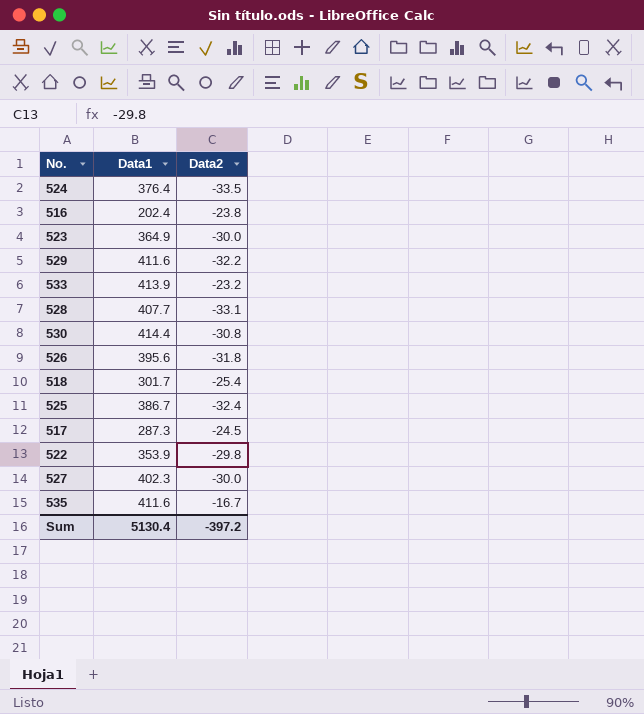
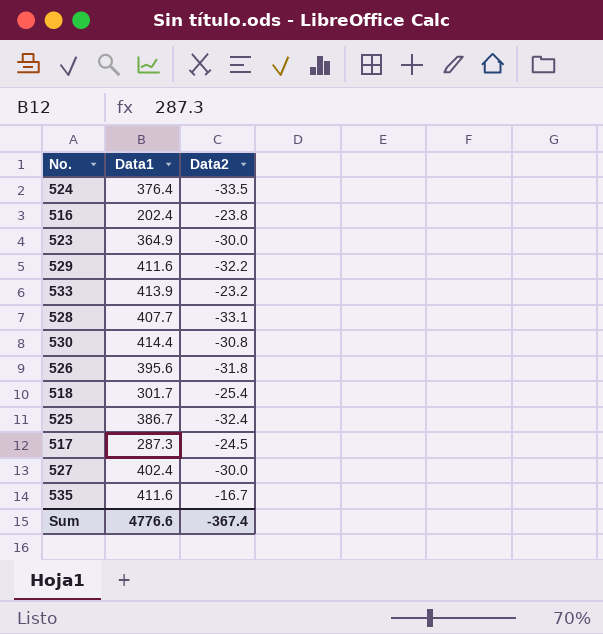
row 522: 353.9 | -29.8 -> none
527 | Data1: 402.3 -> 402.4
Sum | Data1: 5130.4 -> 4776.6
Sum | Data2: -397.2 -> -367.4

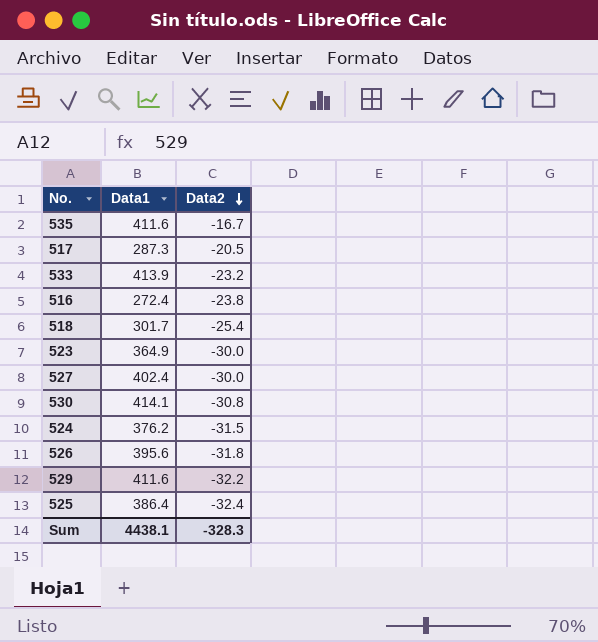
row order: none -> Data2 descending
row 528: 407.7 | -33.1 -> none
517 | Data2: -24.5 -> -20.5
516 | Data1: 202.4 -> 272.4
530 | Data1: 414.4 -> 414.1
524 | Data1: 376.4 -> 376.2
524 | Data2: -33.5 -> -31.5
525 | Data1: 386.7 -> 386.4
Sum | Data1: 4776.6 -> 4438.1
Sum | Data2: -367.4 -> -328.3

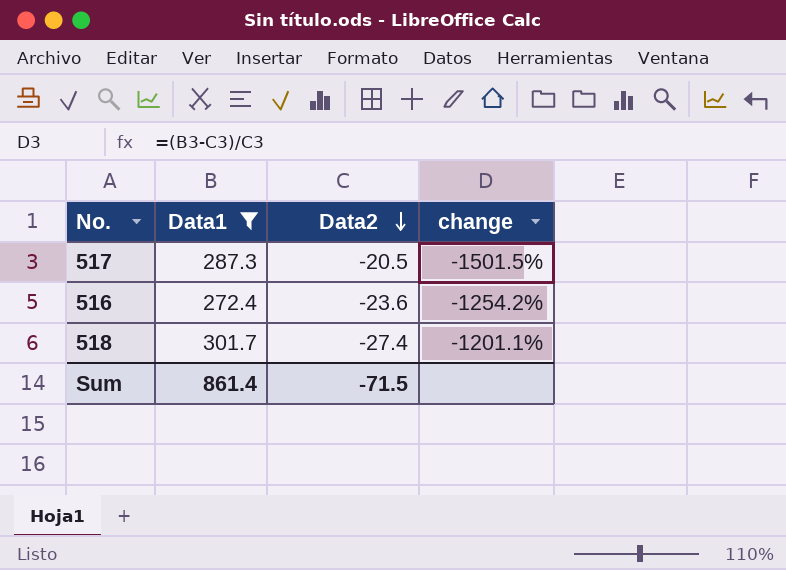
filter: none -> Data1 <= 301.7
column change | formula: none -> ([Data1] - [Data2]) / [Data2]
516 | Data2: -23.8 -> -23.6
518 | Data2: -25.4 -> -27.4
Sum | Data1: 4438.1 -> 861.4
Sum | Data2: -328.3 -> -71.5

